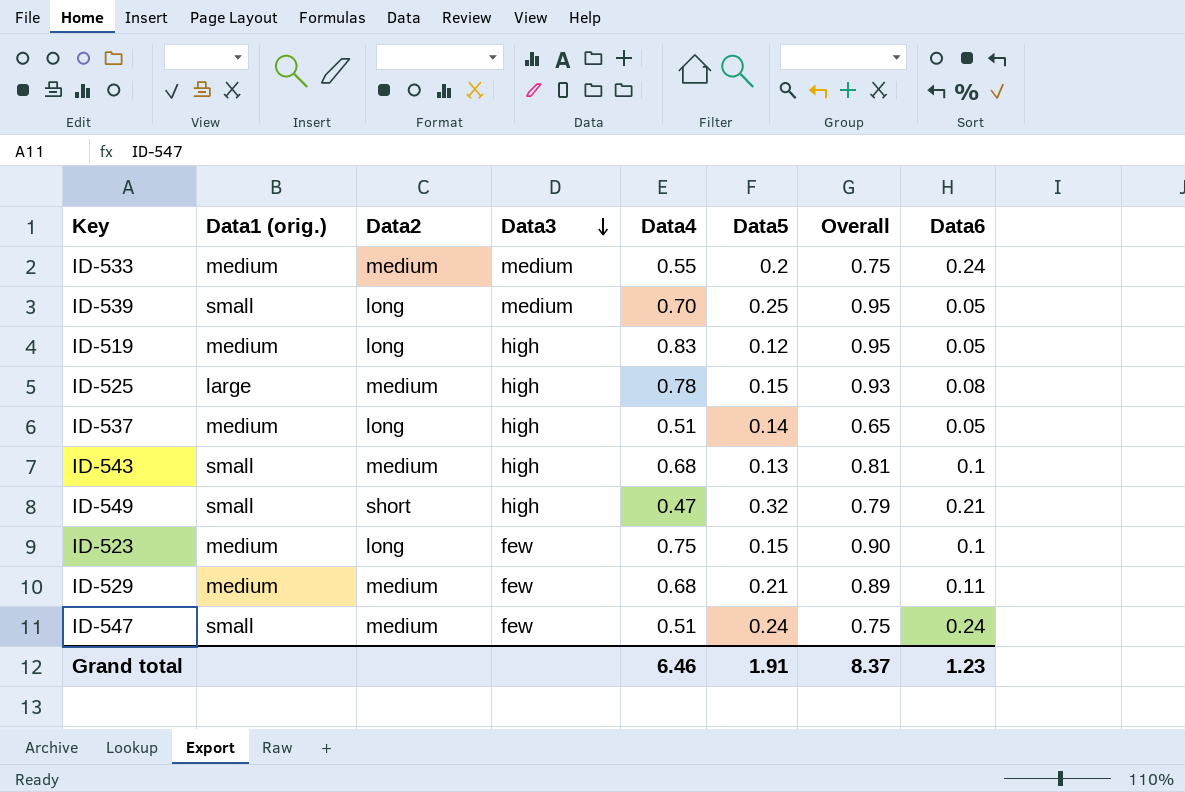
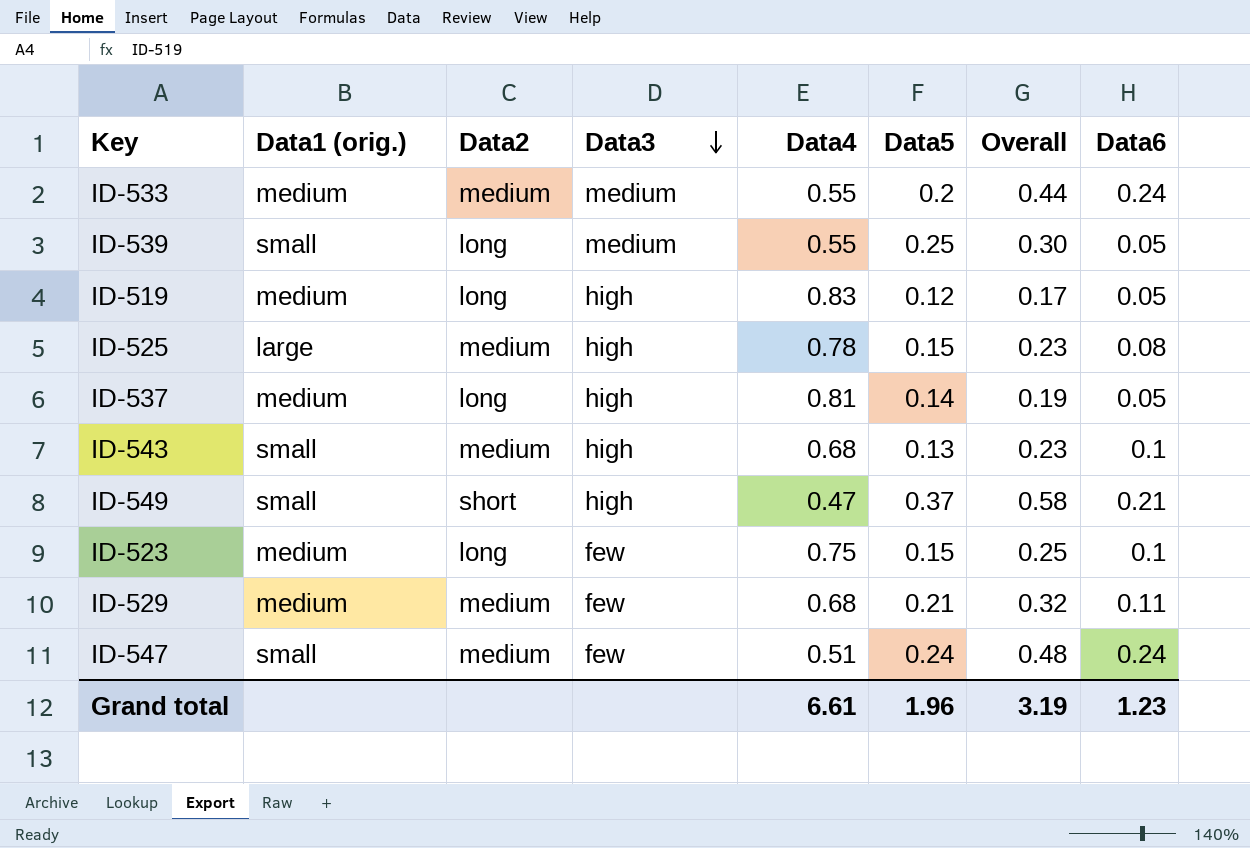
column Overall | formula: [Data4] + [Data5] -> [Data5] + [Data6]
ID-539 | Data4: 0.70 -> 0.55
ID-537 | Data4: 0.51 -> 0.81
ID-549 | Data5: 0.32 -> 0.37
Grand total | Data4: 6.46 -> 6.61
Grand total | Data5: 1.91 -> 1.96
Grand total | Overall: 8.37 -> 3.19

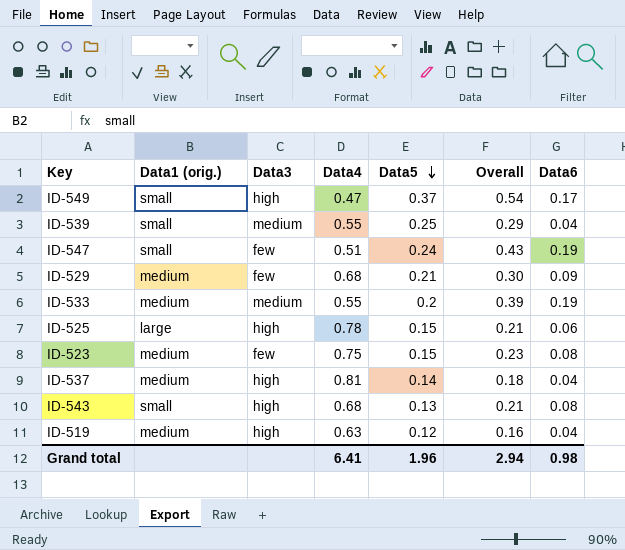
row order: Data3 descending -> Data5 descending
column Data2 | position: 3 -> none
ID-549 | Overall: 0.58 -> 0.54
ID-549 | Data6: 0.21 -> 0.17
ID-539 | Overall: 0.30 -> 0.29
ID-539 | Data6: 0.05 -> 0.04
ID-547 | Overall: 0.48 -> 0.43
ID-547 | Data6: 0.24 -> 0.19
ID-529 | Overall: 0.32 -> 0.30
ID-529 | Data6: 0.11 -> 0.09
ID-533 | Overall: 0.44 -> 0.39
ID-533 | Data6: 0.24 -> 0.19
ID-525 | Overall: 0.23 -> 0.21
ID-525 | Data6: 0.08 -> 0.06
ID-523 | Overall: 0.25 -> 0.23
ID-523 | Data6: 0.1 -> 0.08
ID-537 | Overall: 0.19 -> 0.18
ID-537 | Data6: 0.05 -> 0.04
ID-543 | Overall: 0.23 -> 0.21
ID-543 | Data6: 0.1 -> 0.08
ID-519 | Data4: 0.83 -> 0.63
ID-519 | Overall: 0.17 -> 0.16
ID-519 | Data6: 0.05 -> 0.04
Grand total | Data4: 6.61 -> 6.41
Grand total | Overall: 3.19 -> 2.94
Grand total | Data6: 1.23 -> 0.98

